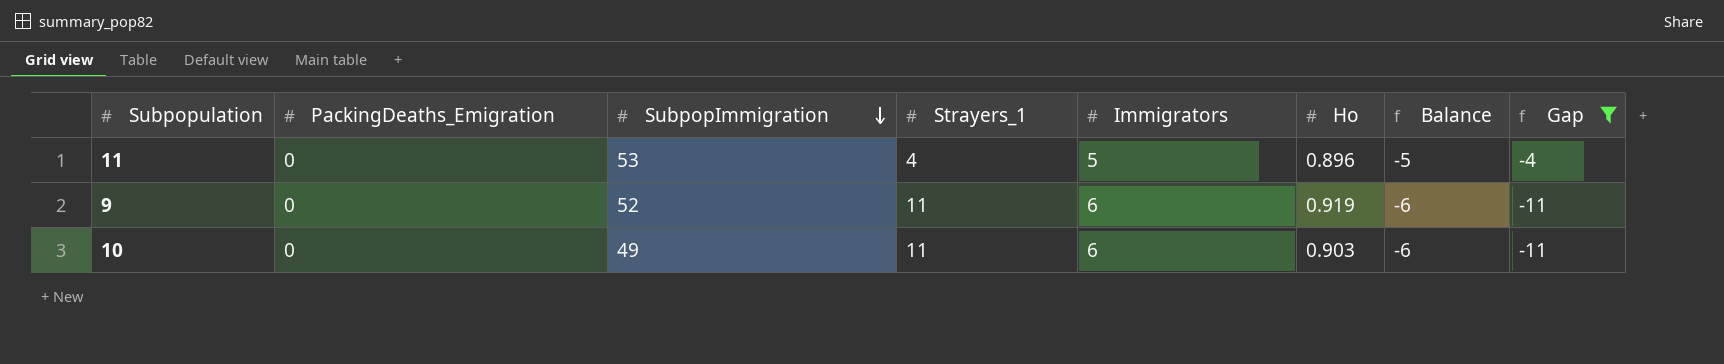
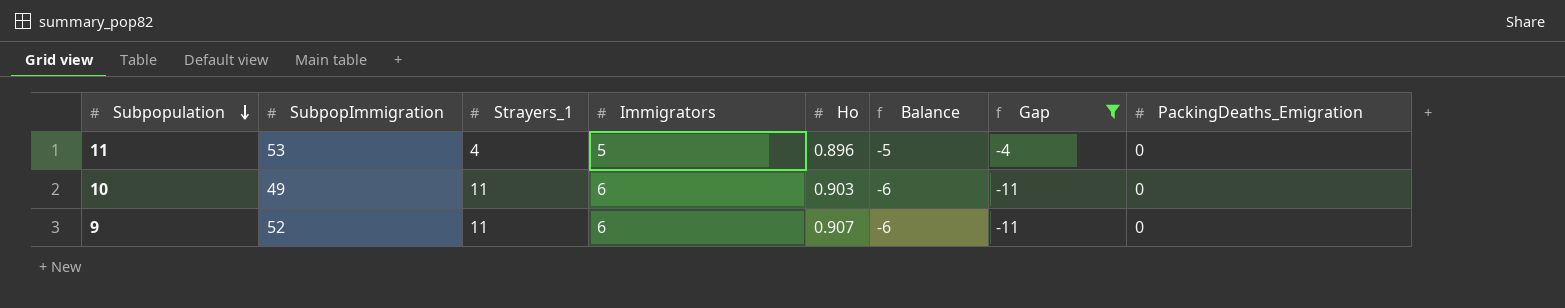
row order: SubpopImmigration descending -> Subpopulation descending
column PackingDeaths_Emigration | position: 2 -> 8
9 | Ho: 0.919 -> 0.907

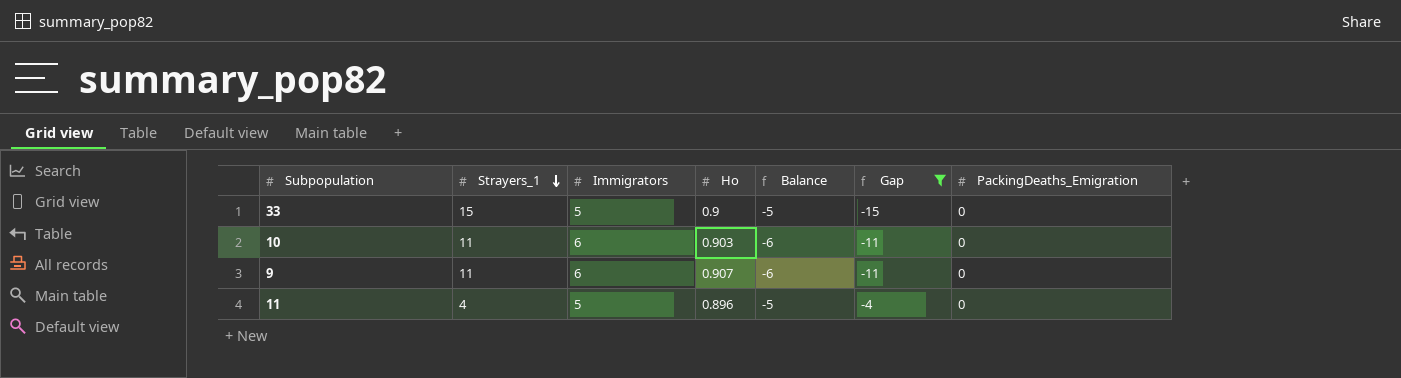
row order: Subpopulation descending -> Strayers_1 descending
column SubpopImmigration | position: 2 -> none
row 33: none -> 15 | 5 | 0.9 | -5 | -15 | 0

